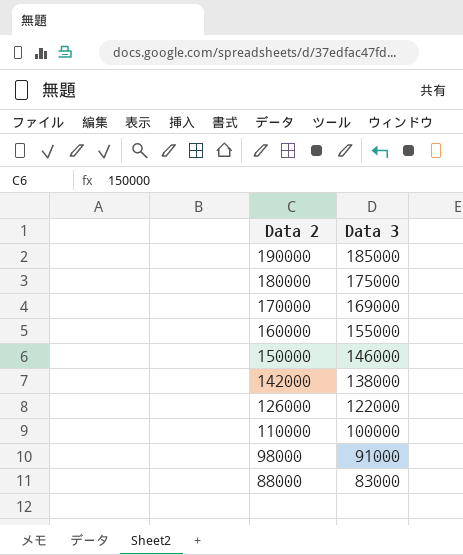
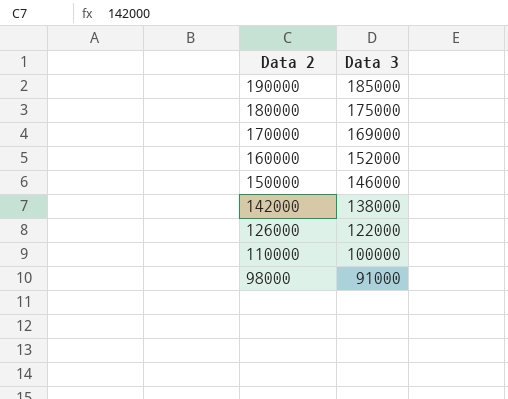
row 88000: 83000 -> none
160000 | Data 3: 155000 -> 152000

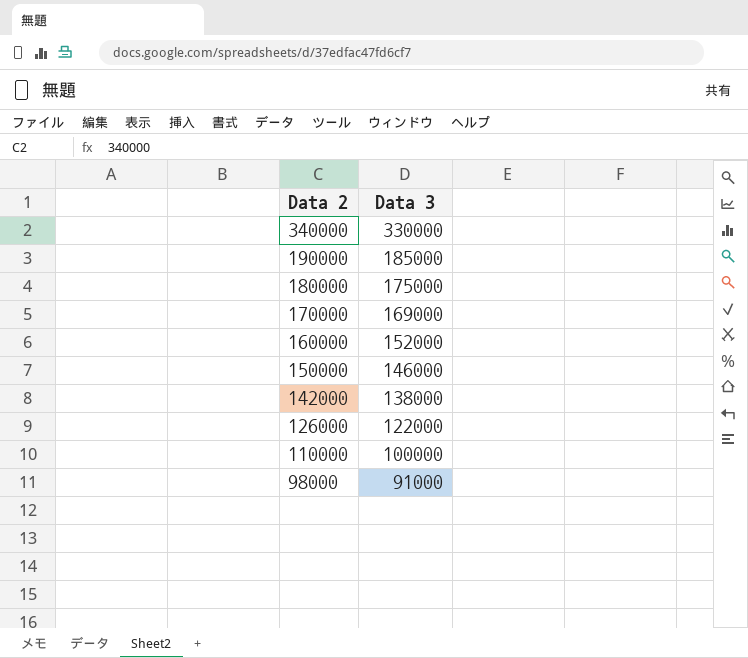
row 340000: none -> 330000

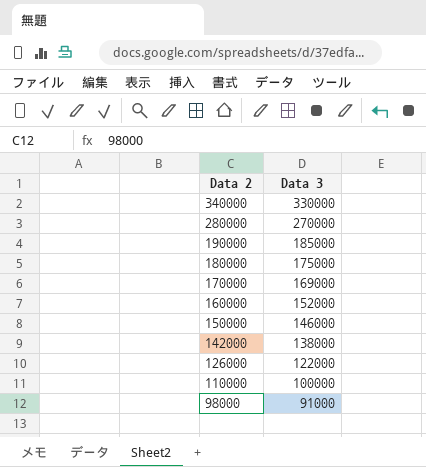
row 280000: none -> 270000

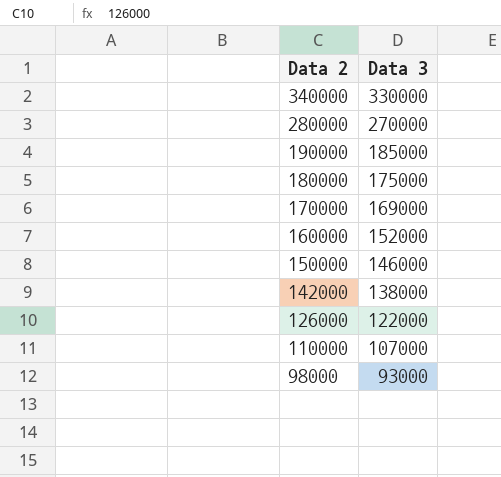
110000 | Data 3: 100000 -> 107000
98000 | Data 3: 91000 -> 93000

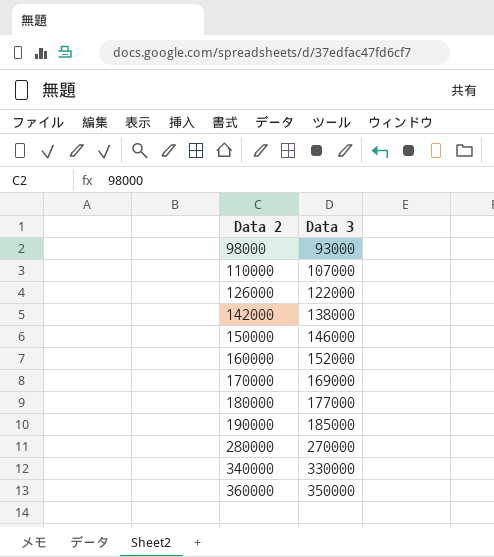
row order: Data 2 descending -> Data 2 ascending
180000 | Data 3: 175000 -> 177000
row 360000: none -> 350000

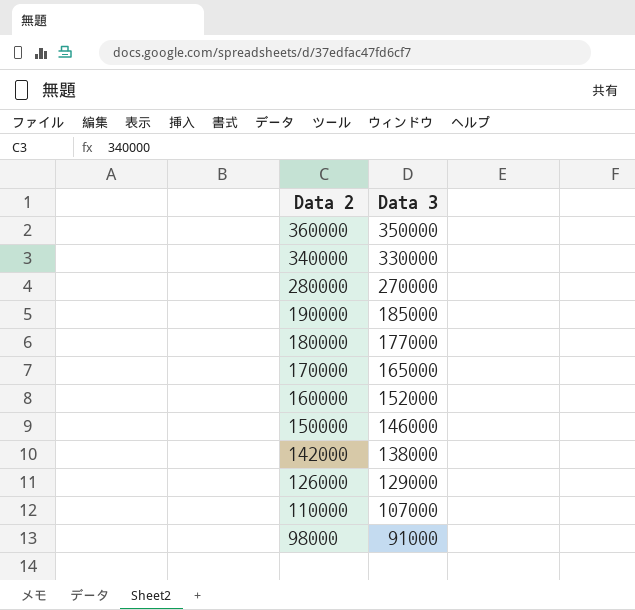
row order: Data 2 ascending -> Data 2 descending
170000 | Data 3: 169000 -> 165000
126000 | Data 3: 122000 -> 129000
98000 | Data 3: 93000 -> 91000

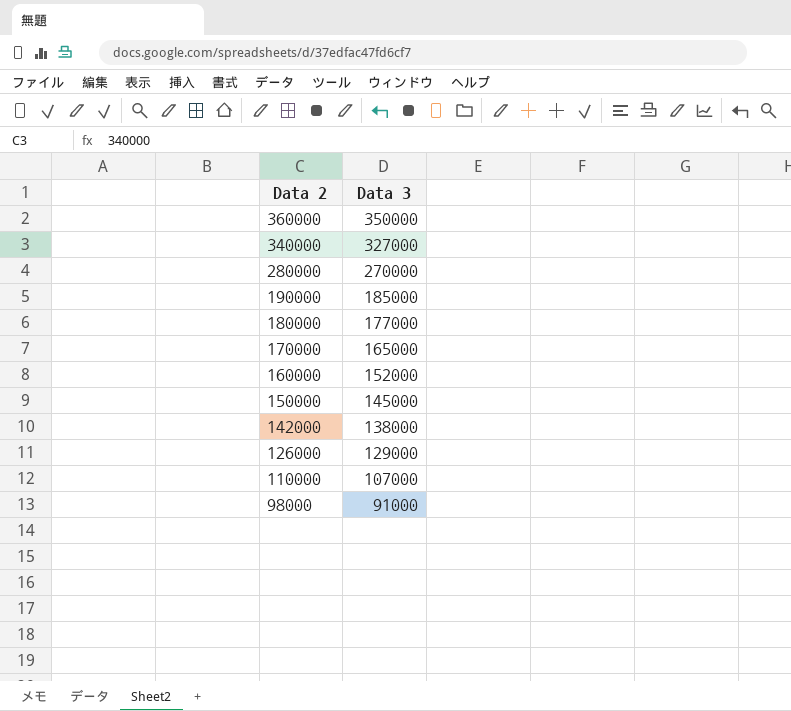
340000 | Data 3: 330000 -> 327000
150000 | Data 3: 146000 -> 145000

